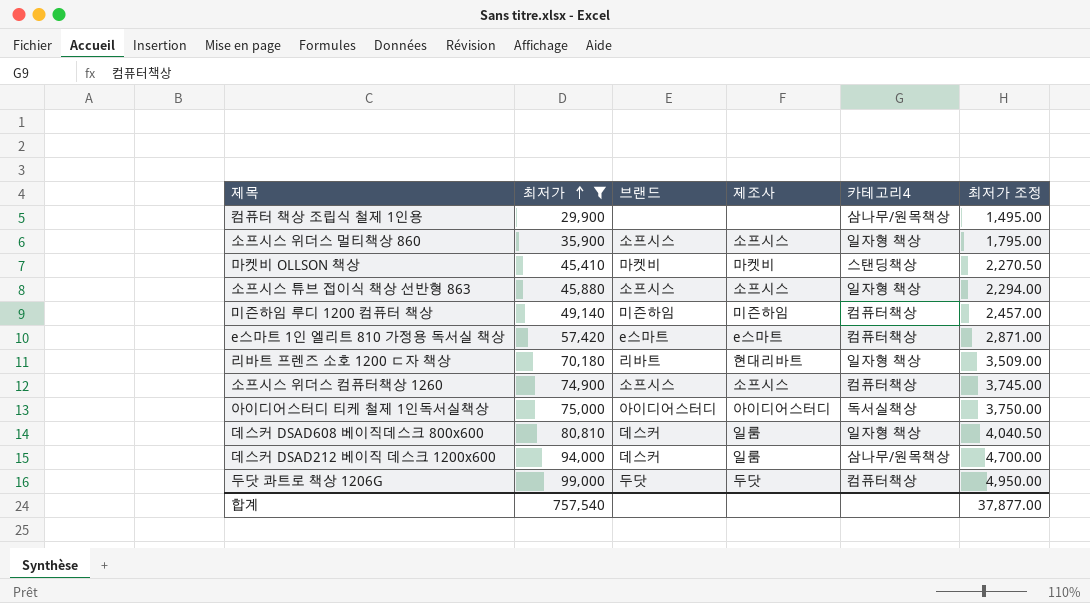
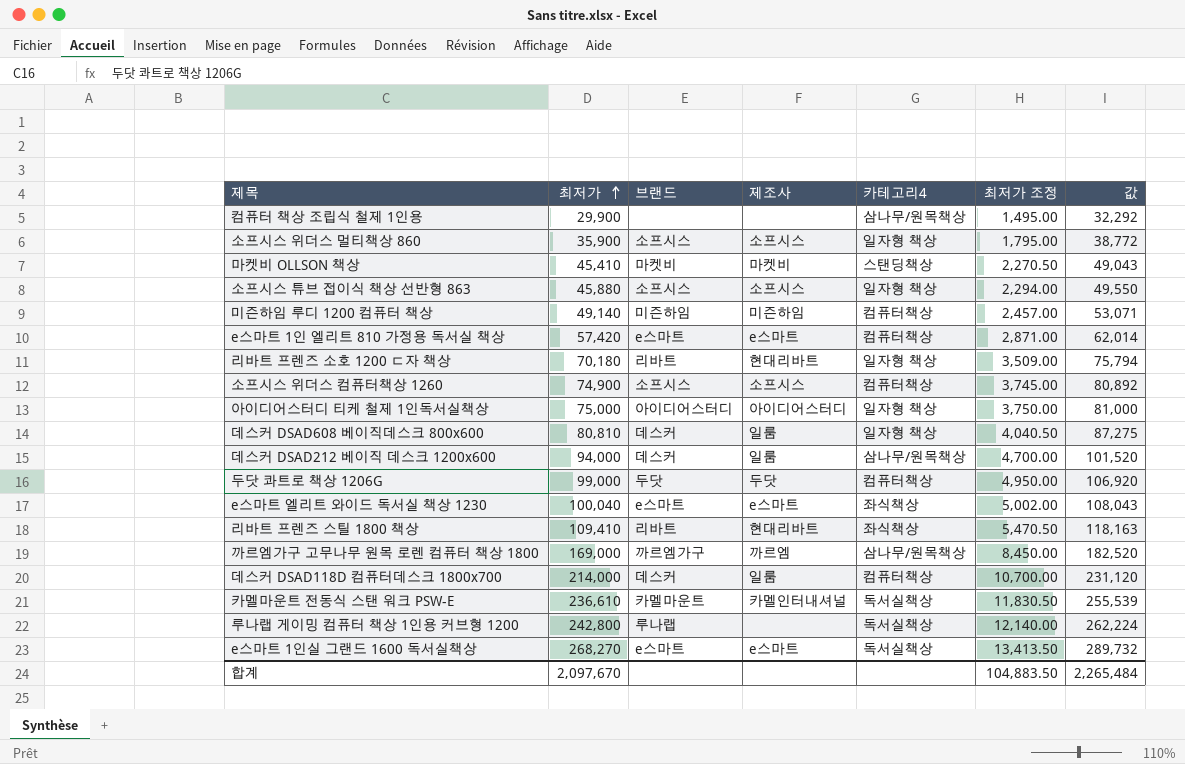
filter: 최저가 <= 99,000 -> none
column 값 | formula: none -> [최저가] * 1.08
아이디어스터디 티케 철제 1인독서실책상 | 카테고리4: 독서실책상 -> 일자형 책상
합계 | 최저가: 757,540 -> 2,097,670
합계 | 최저가 조정: 37,877.00 -> 104,883.50

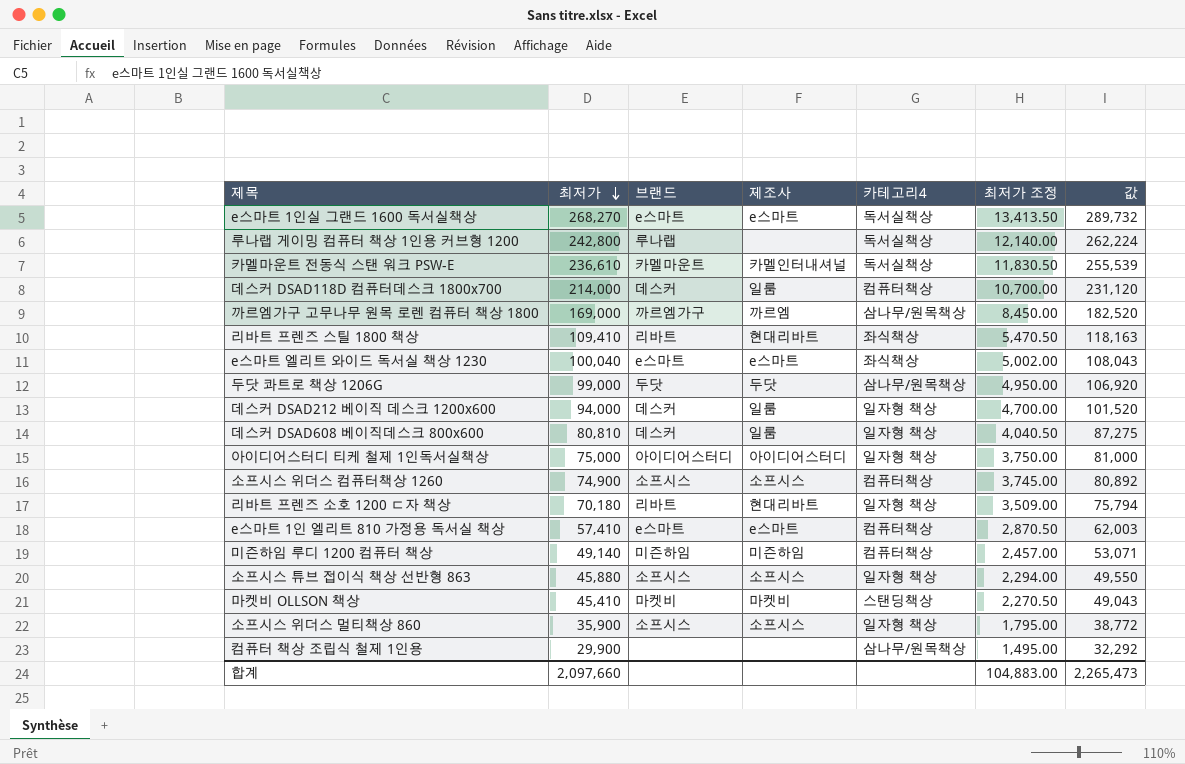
row order: 최저가 ascending -> 최저가 descending
두닷 콰트로 책상 1206G | 카테고리4: 컴퓨터책상 -> 삼나무/원목책상
데스커 DSAD212 베이직 데스크 1200x600 | 카테고리4: 삼나무/원목책상 -> 일자형 책상
e스마트 1인 엘리트 810 가정용 독서실 책상 | 최저가: 57,420 -> 57,410
e스마트 1인 엘리트 810 가정용 독서실 책상 | 최저가 조정: 2,871.00 -> 2,870.50
e스마트 1인 엘리트 810 가정용 독서실 책상 | 값: 62,014 -> 62,003
합계 | 최저가: 2,097,670 -> 2,097,660
합계 | 최저가 조정: 104,883.50 -> 104,883.00
합계 | 값: 2,265,484 -> 2,265,473

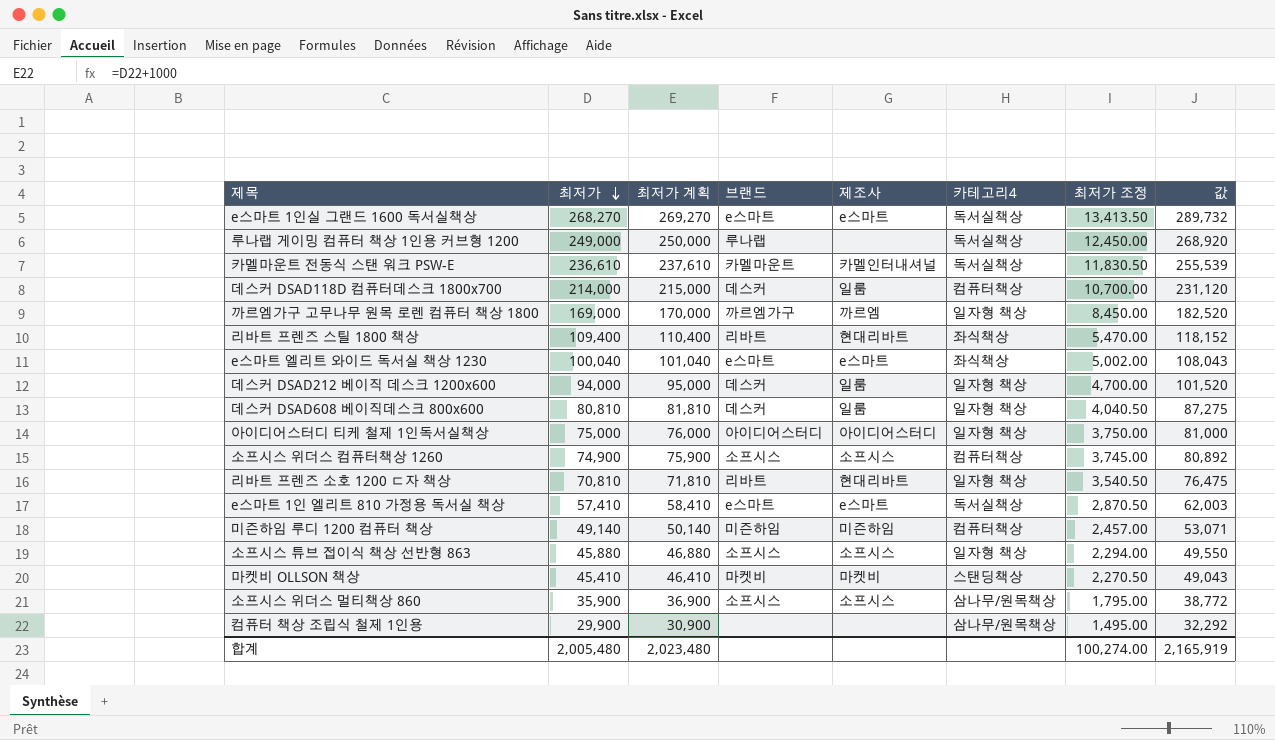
column 최저가 계획 | formula: none -> [최저가] + 1000
row 두닷 콰트로 책상 1206G: 99,000 | 두닷 | 두닷 | 삼나무/원목책상 | 4,950.00 | 106,920 -> none
루나랩 게이밍 컴퓨터 책상 1인용 커브형 1200 | 최저가: 242,800 -> 249,000
루나랩 게이밍 컴퓨터 책상 1인용 커브형 1200 | 최저가 조정: 12,140.00 -> 12,450.00
루나랩 게이밍 컴퓨터 책상 1인용 커브형 1200 | 값: 262,224 -> 268,920
까르엠가구 고무나무 원목 로렌 컴퓨터 책상 1800 | 카테고리4: 삼나무/원목책상 -> 일자형 책상
리바트 프렌즈 스틸 1800 책상 | 최저가: 109,410 -> 109,400
리바트 프렌즈 스틸 1800 책상 | 최저가 조정: 5,470.50 -> 5,470.00
리바트 프렌즈 스틸 1800 책상 | 값: 118,163 -> 118,152
리바트 프렌즈 소호 1200 ㄷ자 책상 | 최저가: 70,180 -> 70,810
리바트 프렌즈 소호 1200 ㄷ자 책상 | 최저가 조정: 3,509.00 -> 3,540.50
리바트 프렌즈 소호 1200 ㄷ자 책상 | 값: 75,794 -> 76,475
e스마트 1인 엘리트 810 가정용 독서실 책상 | 카테고리4: 컴퓨터책상 -> 독서실책상
소프시스 위더스 멀티책상 860 | 카테고리4: 일자형 책상 -> 삼나무/원목책상
합계 | 최저가: 2,097,660 -> 2,005,480
합계 | 최저가 조정: 104,883.00 -> 100,274.00
합계 | 값: 2,265,473 -> 2,165,919

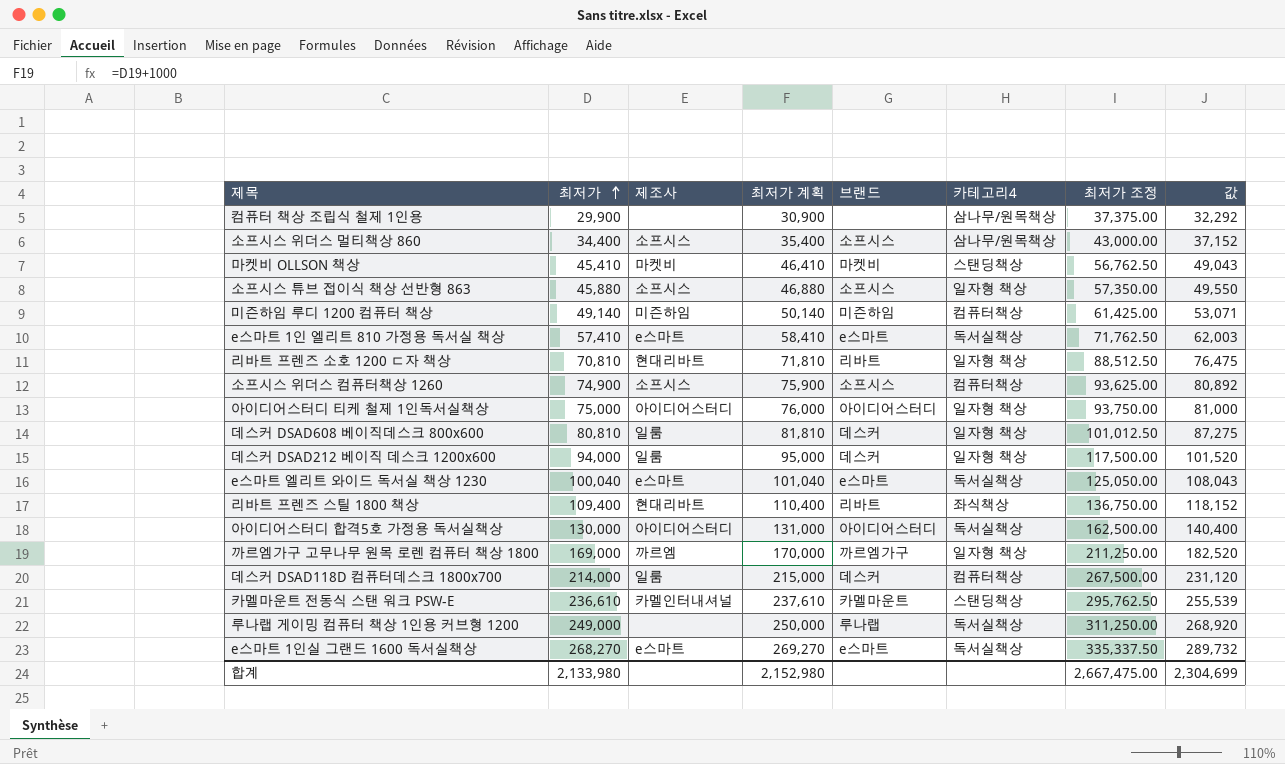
row order: 최저가 descending -> 최저가 ascending
column 제조사 | position: 5 -> 3
column 최저가 조정 | formula: [최저가] * 0.05 -> [최저가] * 1.25
소프시스 위더스 멀티책상 860 | 최저가: 35,900 -> 34,400
소프시스 위더스 멀티책상 860 | 최저가 계획: 36,900 -> 35,400
소프시스 위더스 멀티책상 860 | 값: 38,772 -> 37,152
e스마트 엘리트 와이드 독서실 책상 1230 | 카테고리4: 좌식책상 -> 독서실책상
row 아이디어스터디 합격5호 가정용 독서실책상: none -> 130,000 | 아이디어스터디 | 131,000 | 아이디어스터디 | 독서실책상 | 162,500.00 | 140,400
카멜마운트 전동식 스탠 워크 PSW-E | 카테고리4: 독서실책상 -> 스탠딩책상
합계 | 최저가: 2,005,480 -> 2,133,980
합계 | 최저가 계획: 2,023,480 -> 2,152,980
합계 | 최저가 조정: 100,274.00 -> 2,667,475.00
합계 | 값: 2,165,919 -> 2,304,699

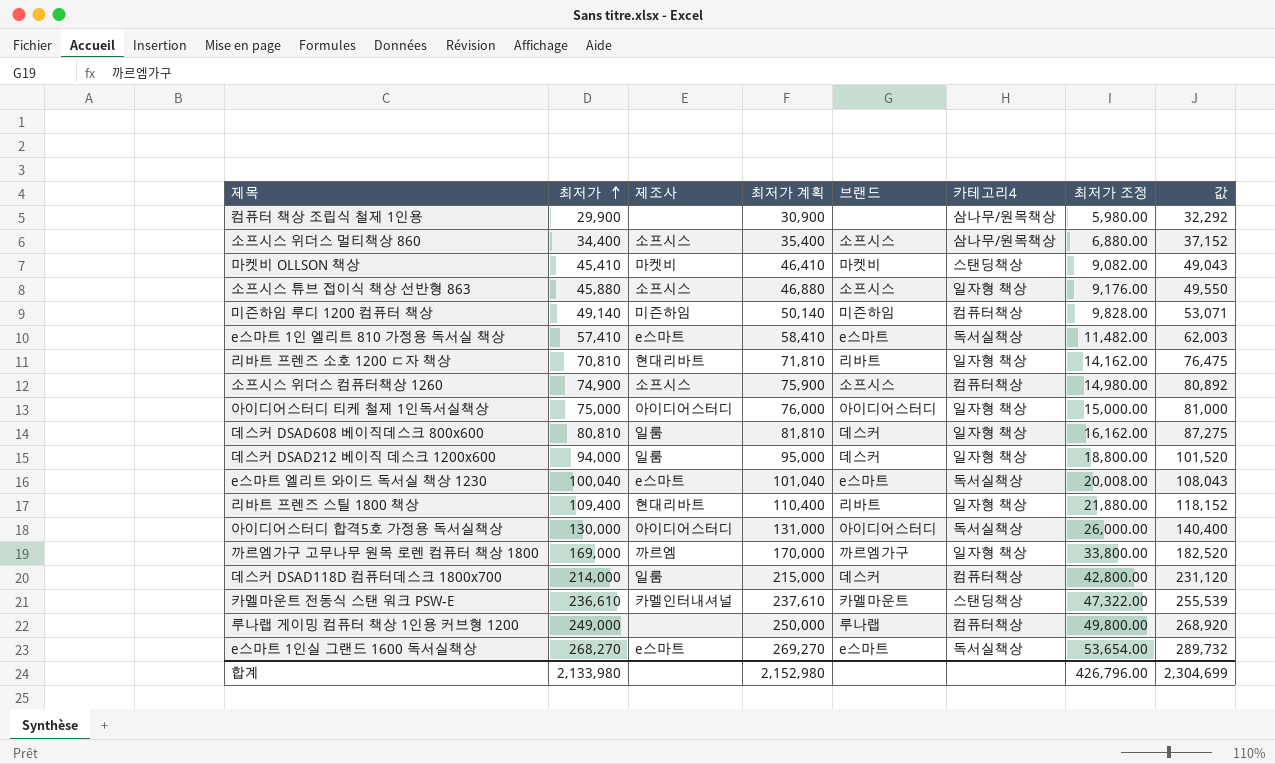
column 최저가 조정 | formula: [최저가] * 1.25 -> [최저가] * 0.2
리바트 프렌즈 스틸 1800 책상 | 카테고리4: 좌식책상 -> 일자형 책상
루나랩 게이밍 컴퓨터 책상 1인용 커브형 1200 | 카테고리4: 독서실책상 -> 컴퓨터책상
합계 | 최저가 조정: 2,667,475.00 -> 426,796.00

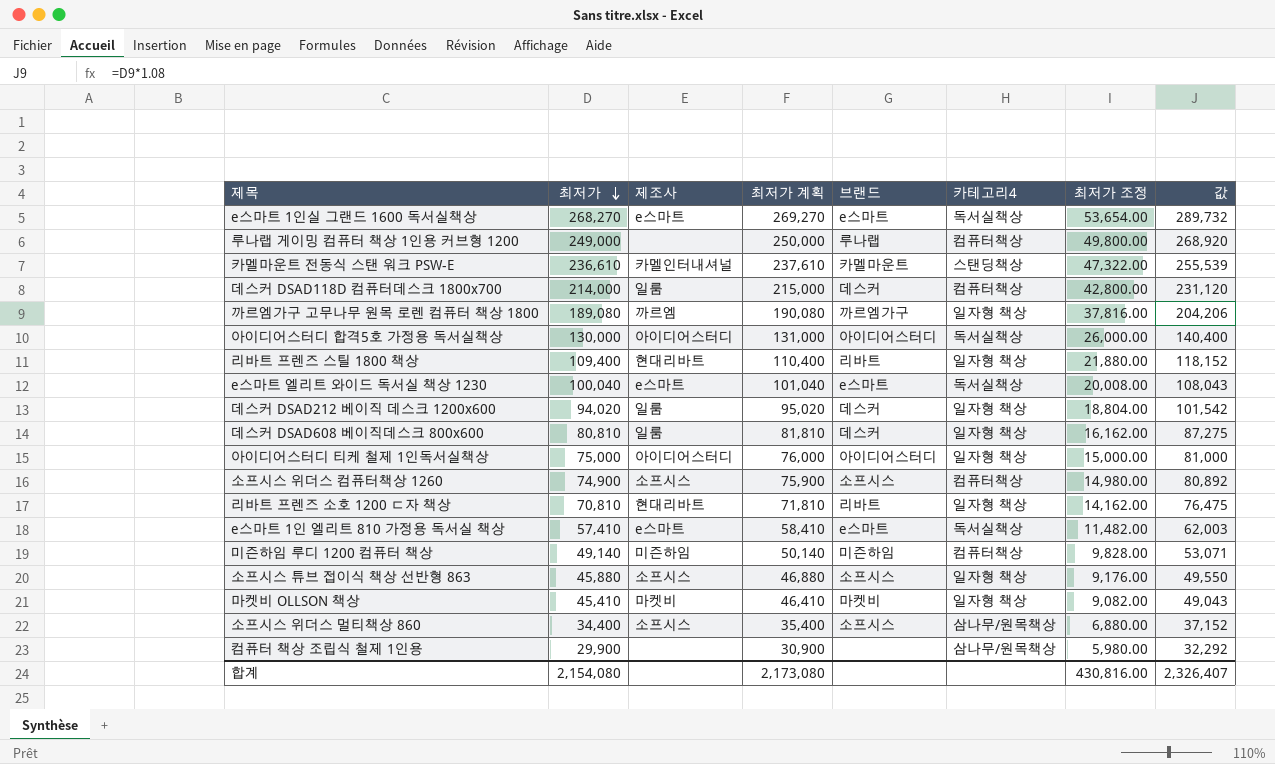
row order: 최저가 ascending -> 최저가 descending
까르엠가구 고무나무 원목 로렌 컴퓨터 책상 1800 | 최저가: 169,000 -> 189,080
까르엠가구 고무나무 원목 로렌 컴퓨터 책상 1800 | 최저가 계획: 170,000 -> 190,080
까르엠가구 고무나무 원목 로렌 컴퓨터 책상 1800 | 최저가 조정: 33,800.00 -> 37,816.00
까르엠가구 고무나무 원목 로렌 컴퓨터 책상 1800 | 값: 182,520 -> 204,206
데스커 DSAD212 베이직 데스크 1200x600 | 최저가: 94,000 -> 94,020
데스커 DSAD212 베이직 데스크 1200x600 | 최저가 계획: 95,000 -> 95,020
데스커 DSAD212 베이직 데스크 1200x600 | 최저가 조정: 18,800.00 -> 18,804.00
데스커 DSAD212 베이직 데스크 1200x600 | 값: 101,520 -> 101,542
마켓비 OLLSON 책상 | 카테고리4: 스탠딩책상 -> 일자형 책상
합계 | 최저가: 2,133,980 -> 2,154,080
합계 | 최저가 계획: 2,152,980 -> 2,173,080
합계 | 최저가 조정: 426,796.00 -> 430,816.00
합계 | 값: 2,304,699 -> 2,326,407

